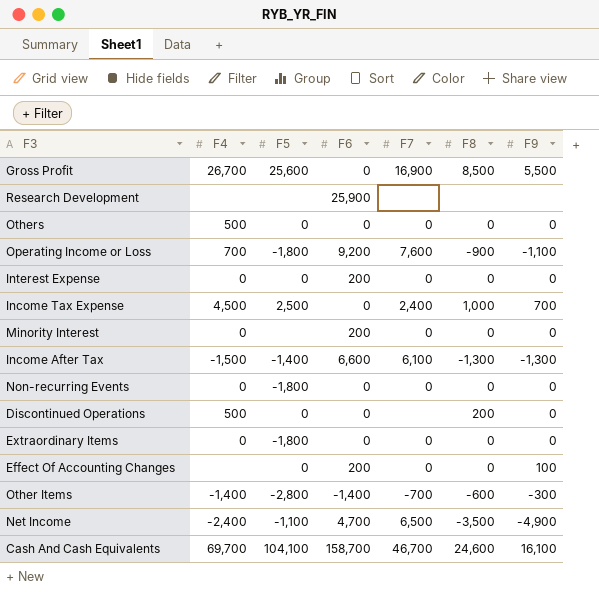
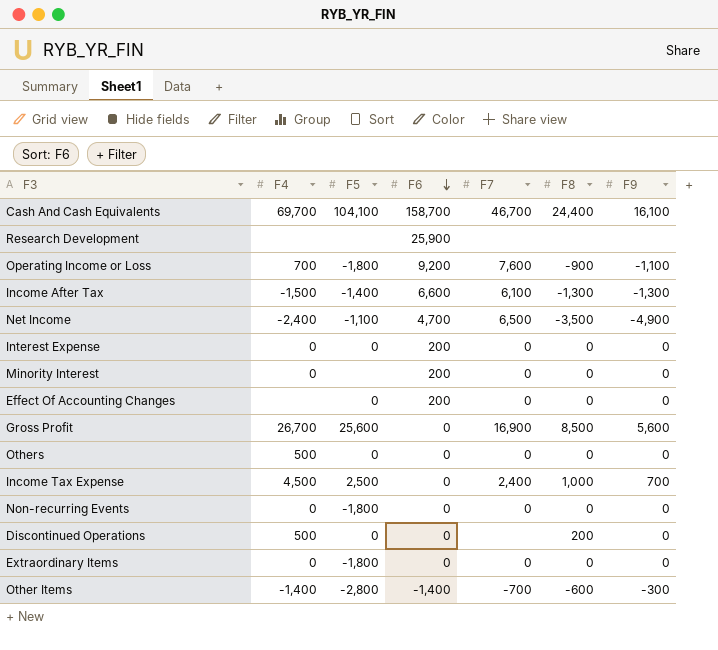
row order: none -> F6 descending
Cash And Cash Equivalents | F8: 24,600 -> 24,400
Effect Of Accounting Changes | F9: 100 -> 0
Gross Profit | F9: 5,500 -> 5,600

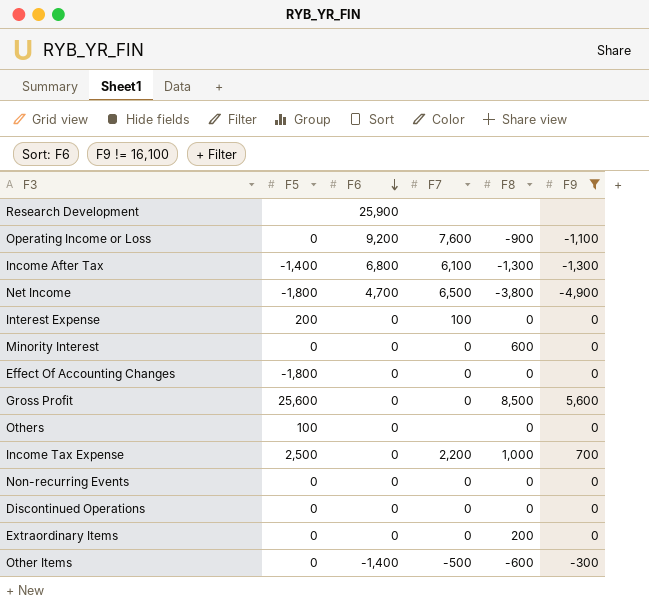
filter: none -> F9 != 16,100
column F4 | position: 2 -> none
Operating Income or Loss | F5: -1,800 -> 0
Income After Tax | F6: 6,600 -> 6,800
Net Income | F5: -1,100 -> -1,800
Net Income | F8: -3,500 -> -3,800
Interest Expense | F5: 0 -> 200
Interest Expense | F6: 200 -> 0
Interest Expense | F7: 0 -> 100
Minority Interest | F5: none -> 0
Minority Interest | F6: 200 -> 0
Minority Interest | F8: 0 -> 600
Effect Of Accounting Changes | F5: 0 -> -1,800
Effect Of Accounting Changes | F6: 200 -> 0
Gross Profit | F7: 16,900 -> 0
Others | F5: 0 -> 100
Others | F7: 0 -> none
Income Tax Expense | F7: 2,400 -> 2,200
Non-recurring Events | F5: -1,800 -> 0
Discontinued Operations | F7: none -> 0
Discontinued Operations | F8: 200 -> 0
Extraordinary Items | F5: -1,800 -> 0
Extraordinary Items | F8: 0 -> 200
Other Items | F5: -2,800 -> 0
Other Items | F7: -700 -> -500

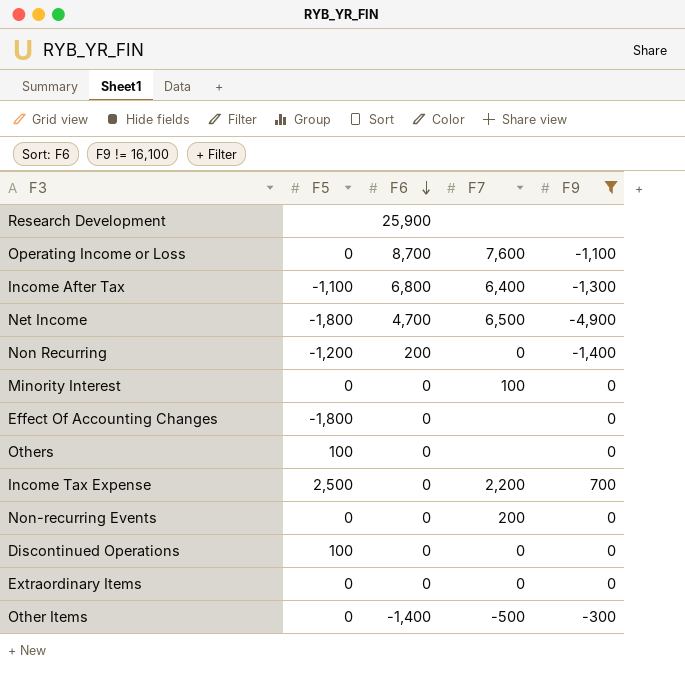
column F8 | position: 5 -> none
row Interest Expense: 200 | 0 | 100 | 0 | 0 -> none
row Gross Profit: 25,600 | 0 | 0 | 8,500 | 5,600 -> none
Operating Income or Loss | F6: 9,200 -> 8,700
Income After Tax | F5: -1,400 -> -1,100
Income After Tax | F7: 6,100 -> 6,400
row Non Recurring: none -> -1,200 | 200 | 0 | -1,400
Minority Interest | F7: 0 -> 100
Effect Of Accounting Changes | F7: 0 -> none
Non-recurring Events | F7: 0 -> 200
Discontinued Operations | F5: 0 -> 100

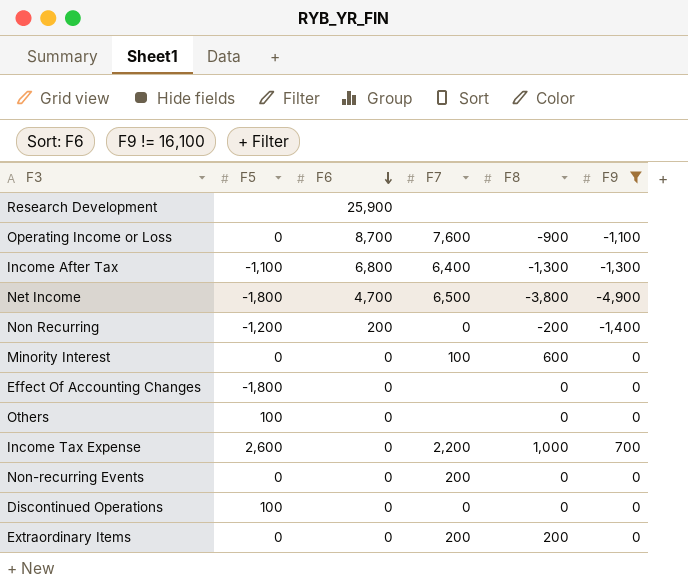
column F8 | position: none -> 5
row Other Items: 0 | -1,400 | -500 | -300 -> none
Income Tax Expense | F5: 2,500 -> 2,600
Extraordinary Items | F7: 0 -> 200

